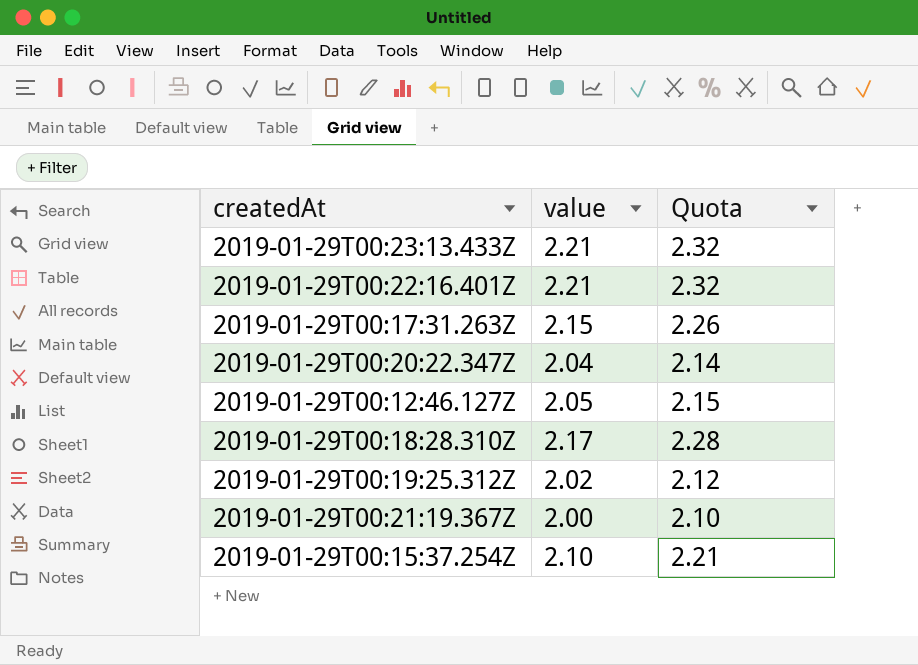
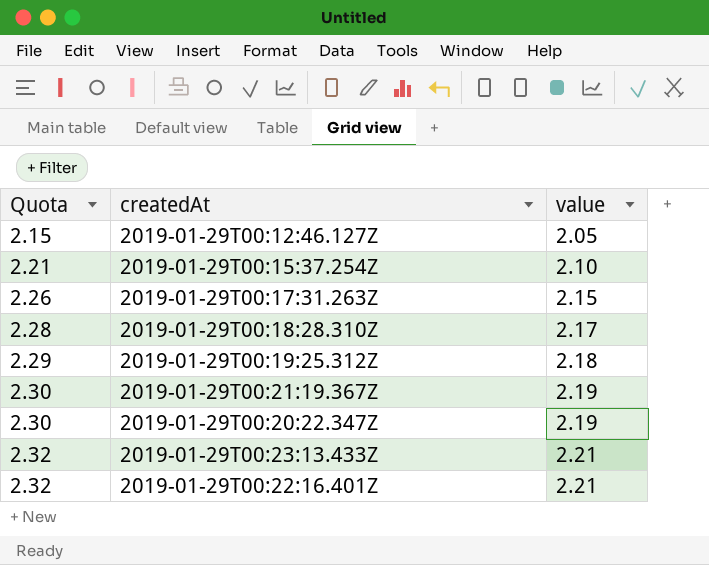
row order: none -> Quota ascending
column Quota | position: 3 -> 1
2019-01-29T00:19:25.312Z | Quota: 2.12 -> 2.29
2019-01-29T00:19:25.312Z | value: 2.02 -> 2.18
2019-01-29T00:21:19.367Z | Quota: 2.10 -> 2.30
2019-01-29T00:21:19.367Z | value: 2.00 -> 2.19
2019-01-29T00:20:22.347Z | Quota: 2.14 -> 2.30
2019-01-29T00:20:22.347Z | value: 2.04 -> 2.19

